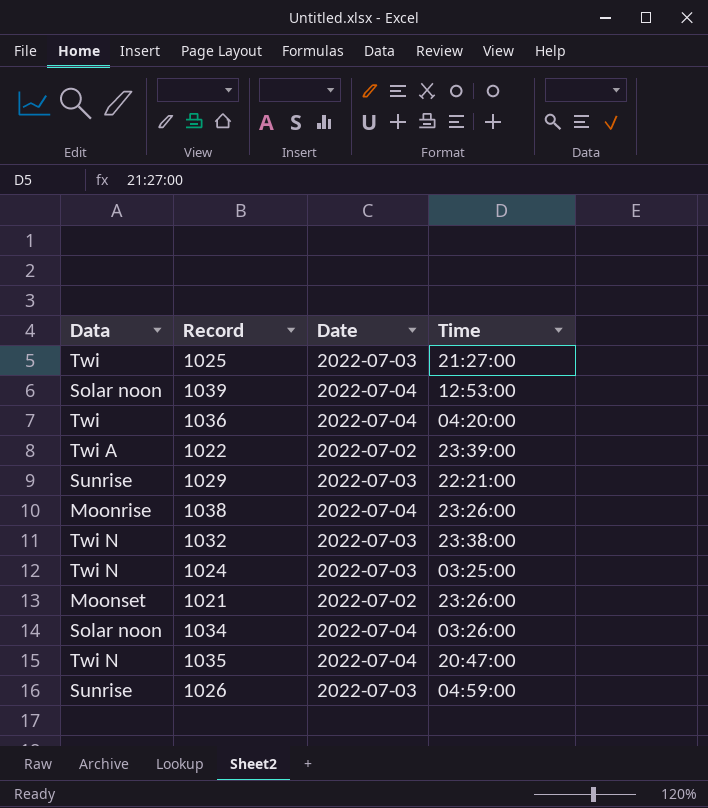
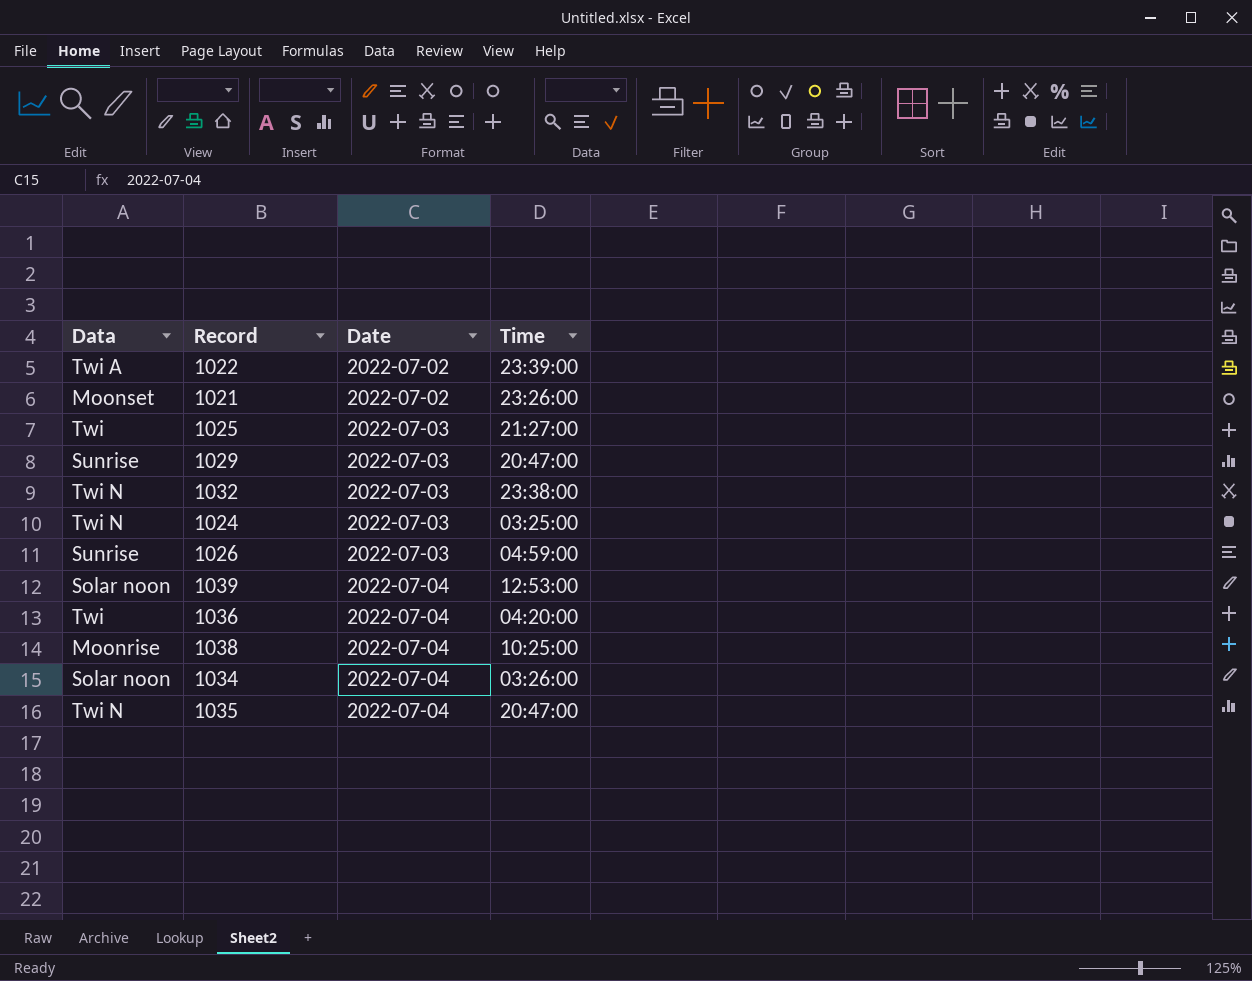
row order: none -> Date ascending
1029 | Time: 22:21:00 -> 20:47:00
1038 | Time: 23:26:00 -> 10:25:00

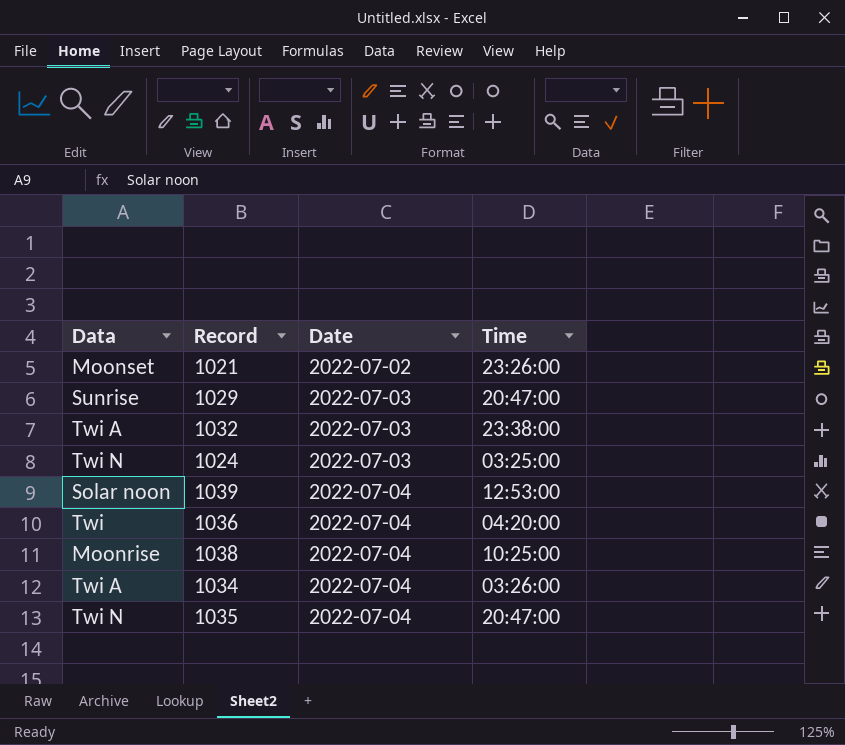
row 1022: Twi A | 2022-07-02 | 23:39:00 -> none
row 1025: Twi | 2022-07-03 | 21:27:00 -> none
row 1026: Sunrise | 2022-07-03 | 04:59:00 -> none
1032 | Data: Twi N -> Twi A
1034 | Data: Solar noon -> Twi A

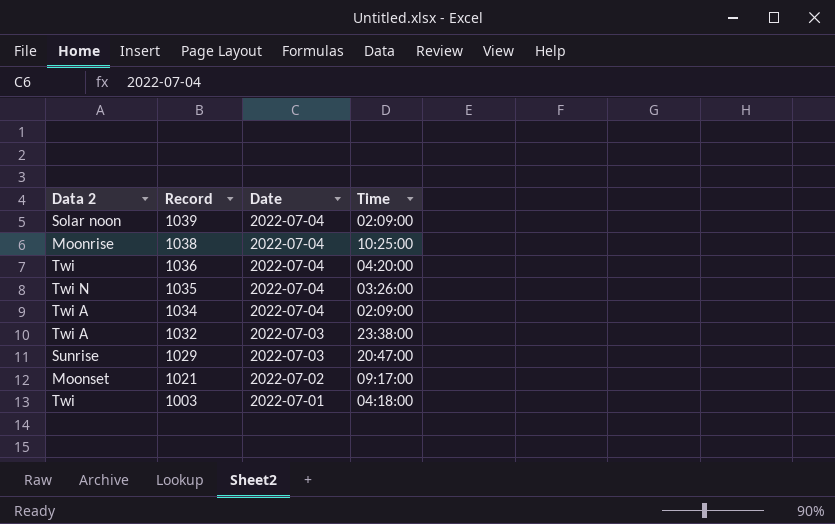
row order: Date ascending -> Record descending
column name: Data -> Data 2
row 1024: Twi N | 2022-07-03 | 03:25:00 -> none
1039 | Time: 12:53:00 -> 02:09:00
1035 | Time: 20:47:00 -> 03:26:00
1034 | Time: 03:26:00 -> 02:09:00
1021 | Time: 23:26:00 -> 09:17:00
row 1003: none -> Twi | 2022-07-01 | 04:18:00

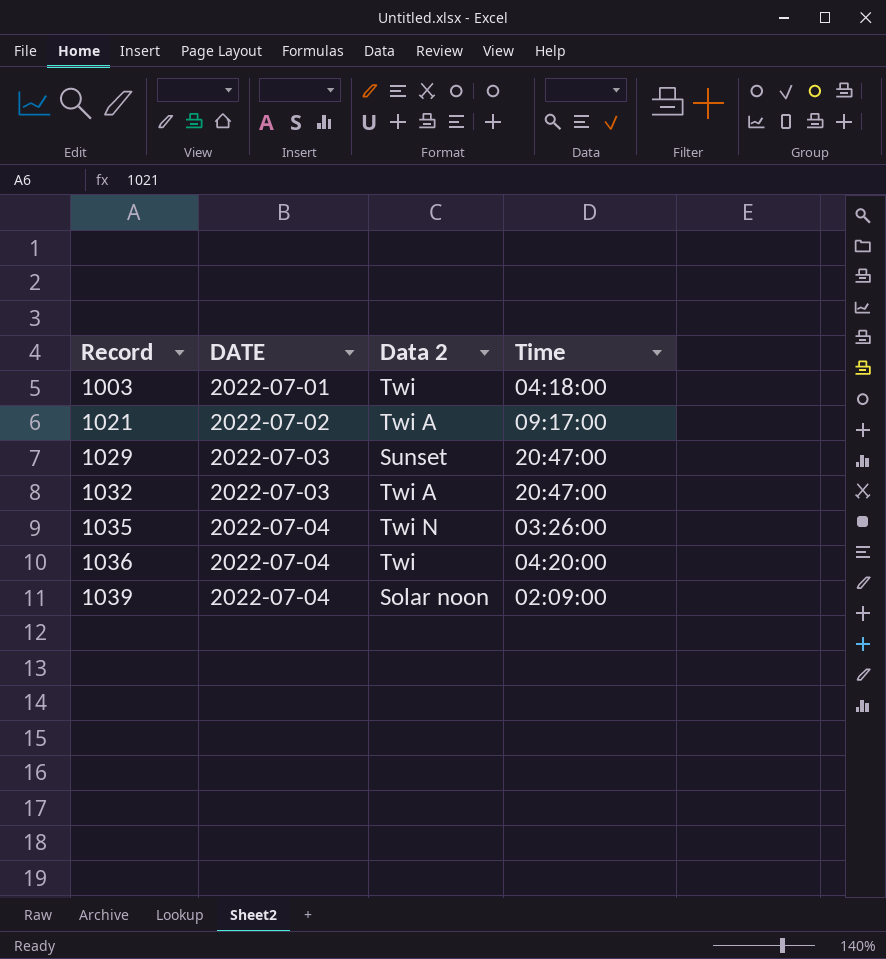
row order: Record descending -> Record ascending
column name: Date -> DATE
column Data 2 | position: 1 -> 3
row 1038: Moonrise | 2022-07-04 | 10:25:00 -> none
row 1034: Twi A | 2022-07-04 | 02:09:00 -> none
1021 | Data 2: Moonset -> Twi A
1029 | Data 2: Sunrise -> Sunset
1032 | Time: 23:38:00 -> 20:47:00

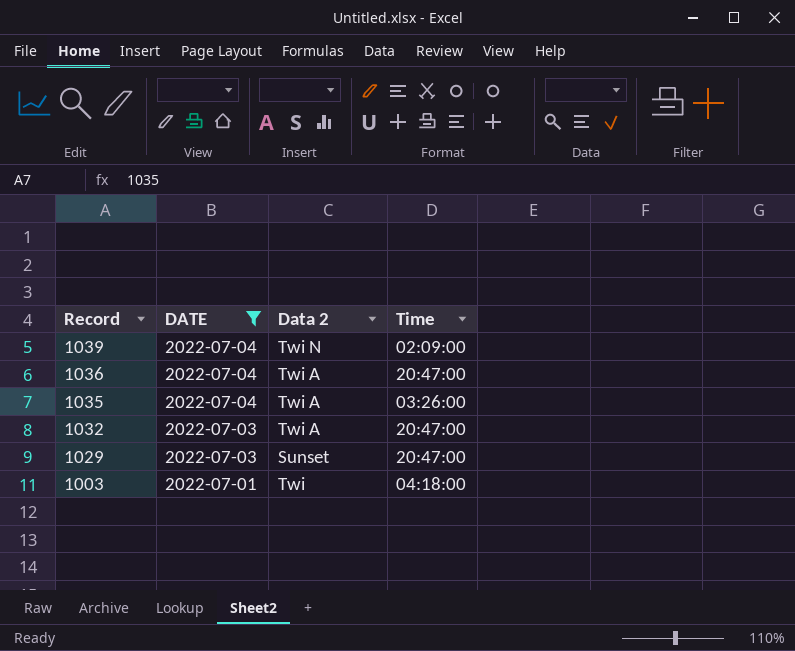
filter: none -> DATE != 2022-07-02
row order: Record ascending -> Record descending
1039 | Data 2: Solar noon -> Twi N
1036 | Data 2: Twi -> Twi A
1036 | Time: 04:20:00 -> 20:47:00
1035 | Data 2: Twi N -> Twi A

